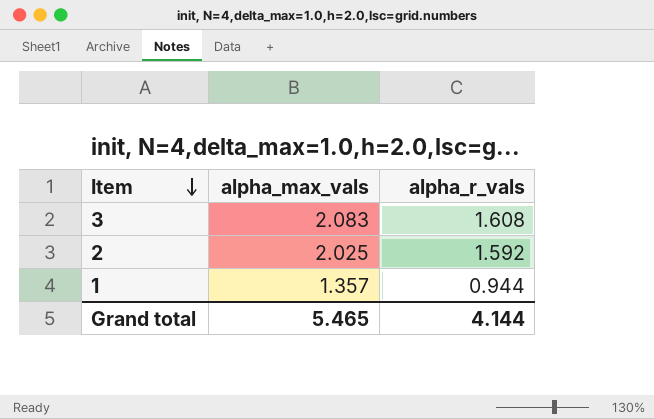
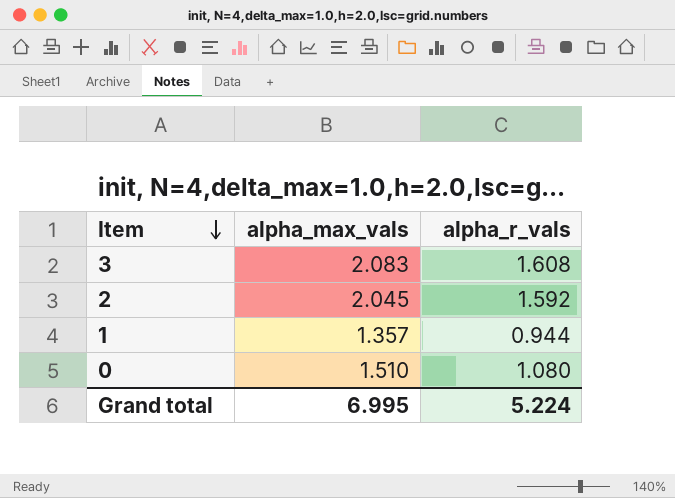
2 | alpha_max_vals: 2.025 -> 2.045
row 0: none -> 1.510 | 1.080
Grand total | alpha_max_vals: 5.465 -> 6.995
Grand total | alpha_r_vals: 4.144 -> 5.224

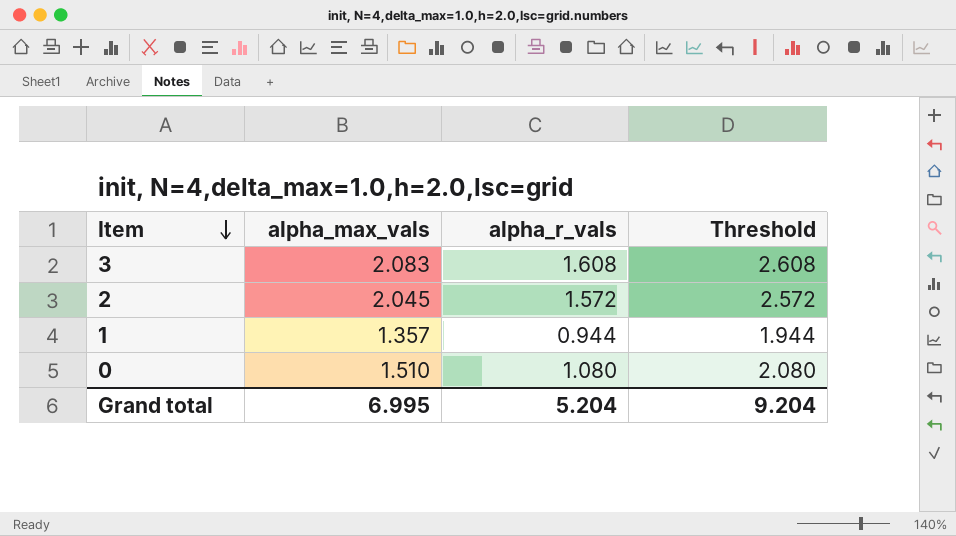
column Threshold | formula: none -> [alpha_r_vals] + 1
2 | alpha_r_vals: 1.592 -> 1.572
Grand total | alpha_r_vals: 5.224 -> 5.204

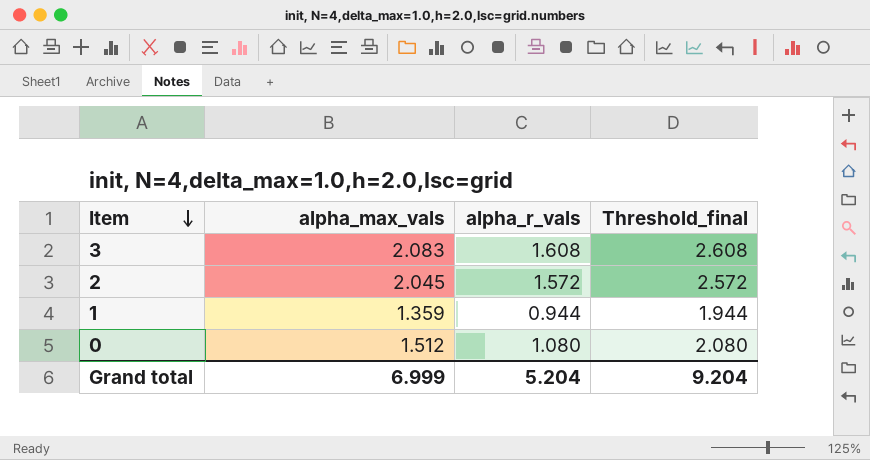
column name: Threshold -> Threshold_final
1 | alpha_max_vals: 1.357 -> 1.359
0 | alpha_max_vals: 1.510 -> 1.512
Grand total | alpha_max_vals: 6.995 -> 6.999

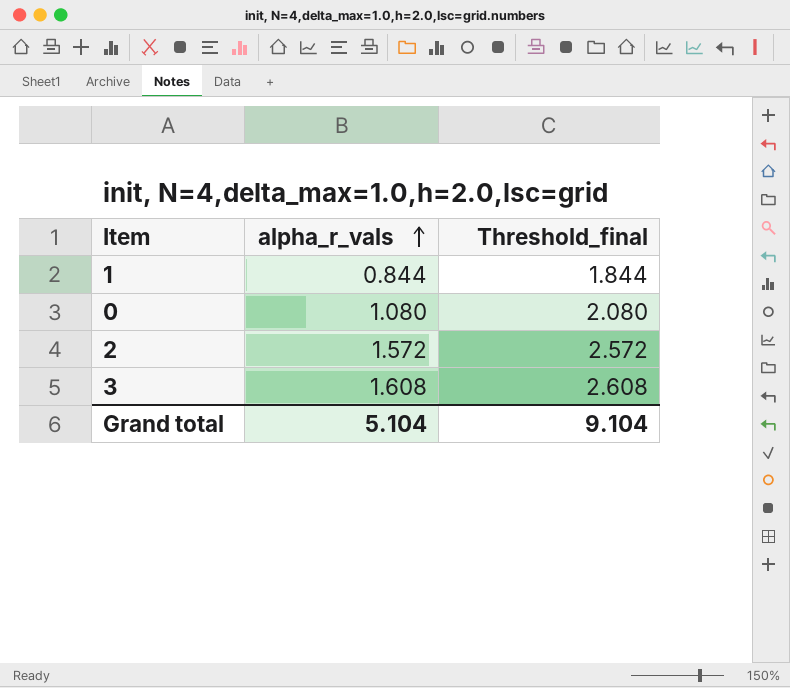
row order: Item descending -> alpha_r_vals ascending
column alpha_max_vals | position: 2 -> none
1 | alpha_r_vals: 0.944 -> 0.844
1 | Threshold_final: 1.944 -> 1.844
Grand total | alpha_r_vals: 5.204 -> 5.104
Grand total | Threshold_final: 9.204 -> 9.104

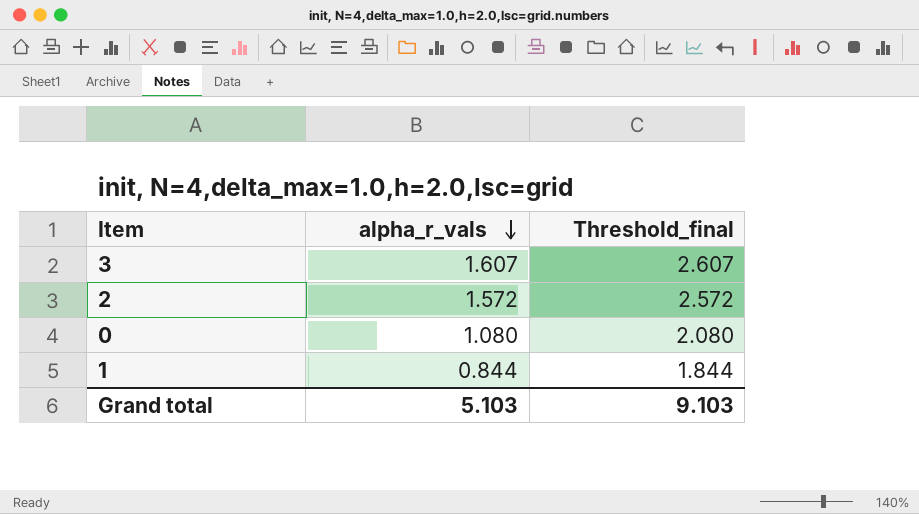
row order: alpha_r_vals ascending -> alpha_r_vals descending
3 | alpha_r_vals: 1.608 -> 1.607
3 | Threshold_final: 2.608 -> 2.607
Grand total | alpha_r_vals: 5.104 -> 5.103
Grand total | Threshold_final: 9.104 -> 9.103

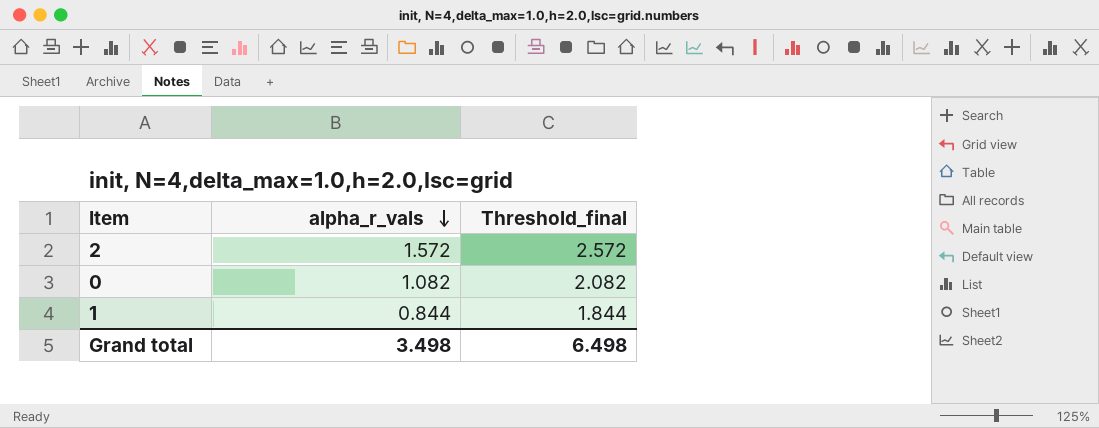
row 3: 1.607 | 2.607 -> none
0 | alpha_r_vals: 1.080 -> 1.082
0 | Threshold_final: 2.080 -> 2.082
Grand total | alpha_r_vals: 5.103 -> 3.498
Grand total | Threshold_final: 9.103 -> 6.498

